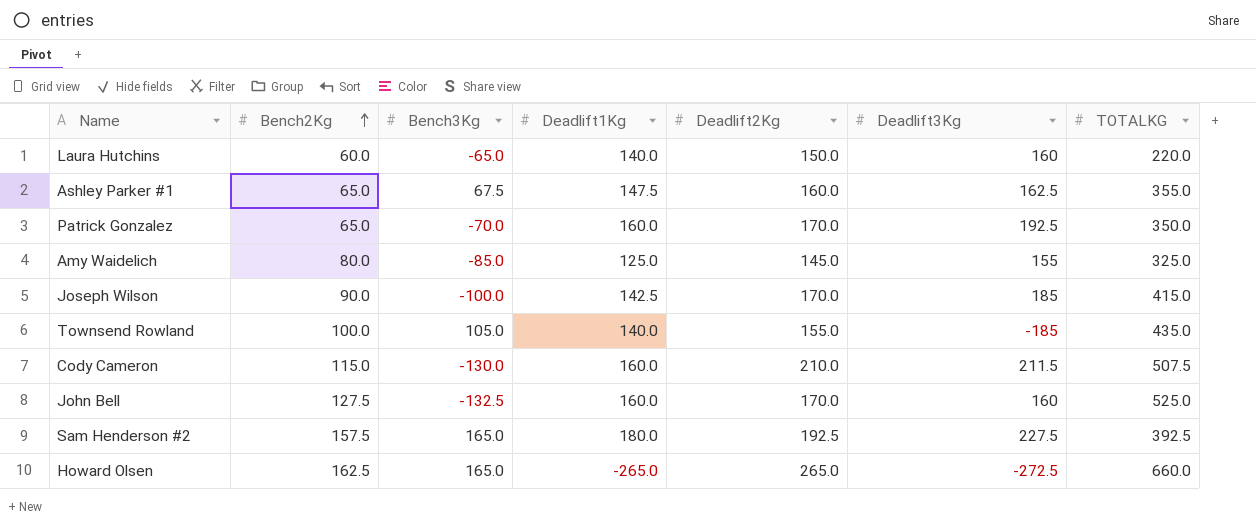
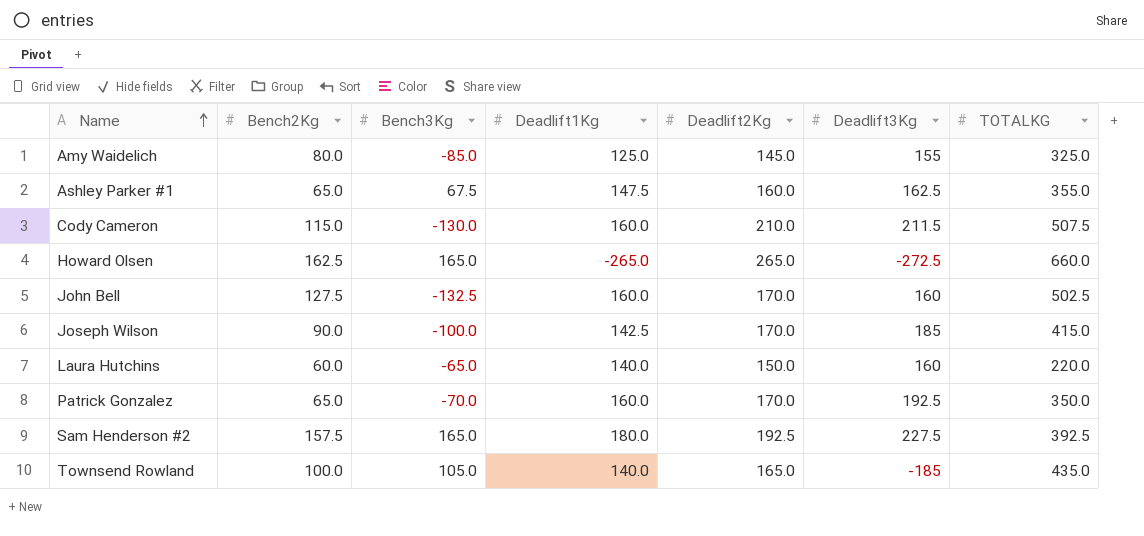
row order: Bench2Kg ascending -> Name ascending
John Bell | TOTALKG: 525.0 -> 502.5
Townsend Rowland | Deadlift2Kg: 155.0 -> 165.0

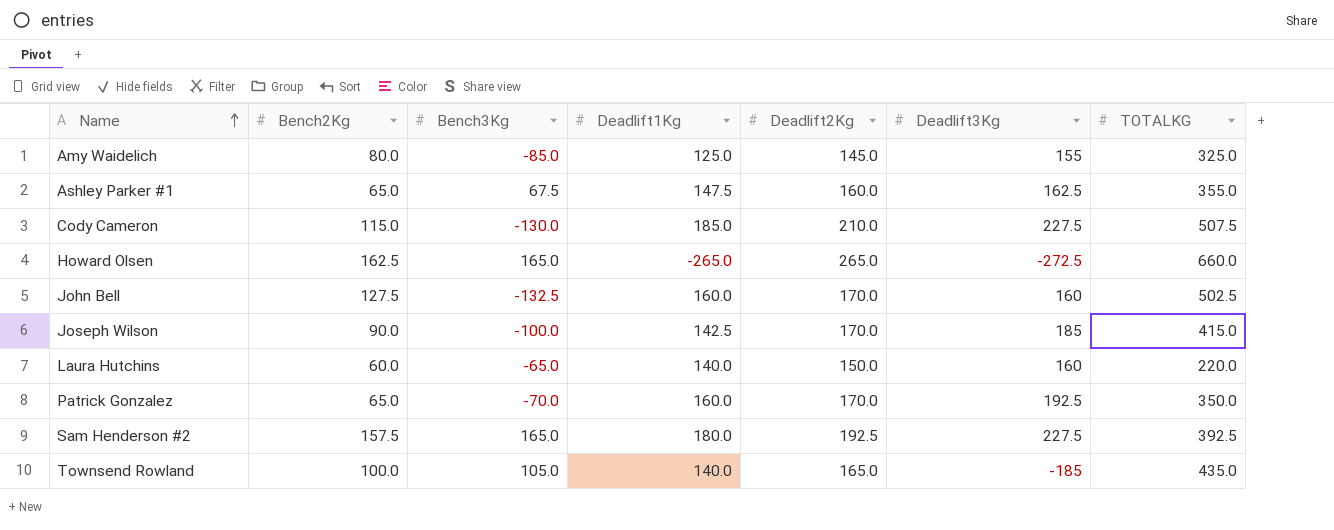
Cody Cameron | Deadlift1Kg: 160.0 -> 185.0
Cody Cameron | Deadlift3Kg: 211.5 -> 227.5

